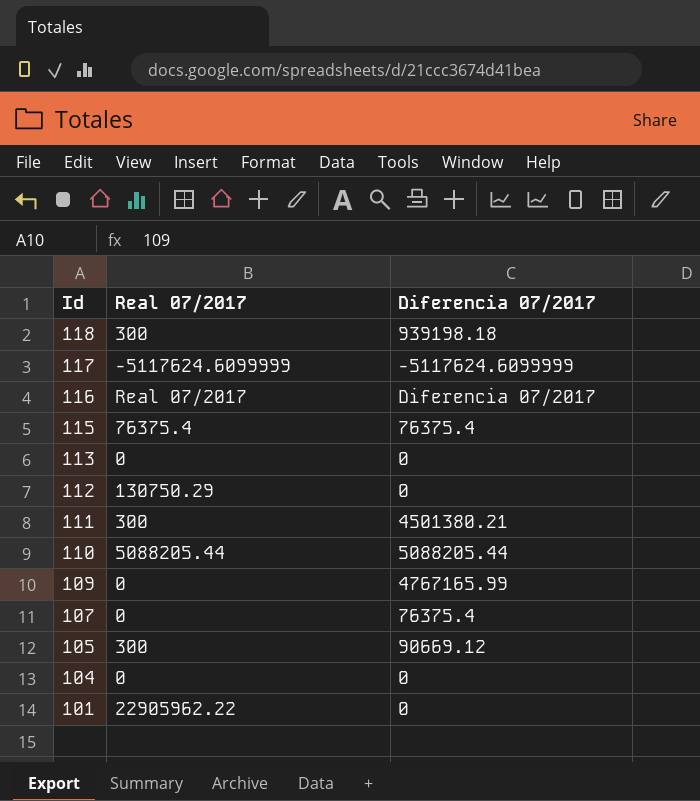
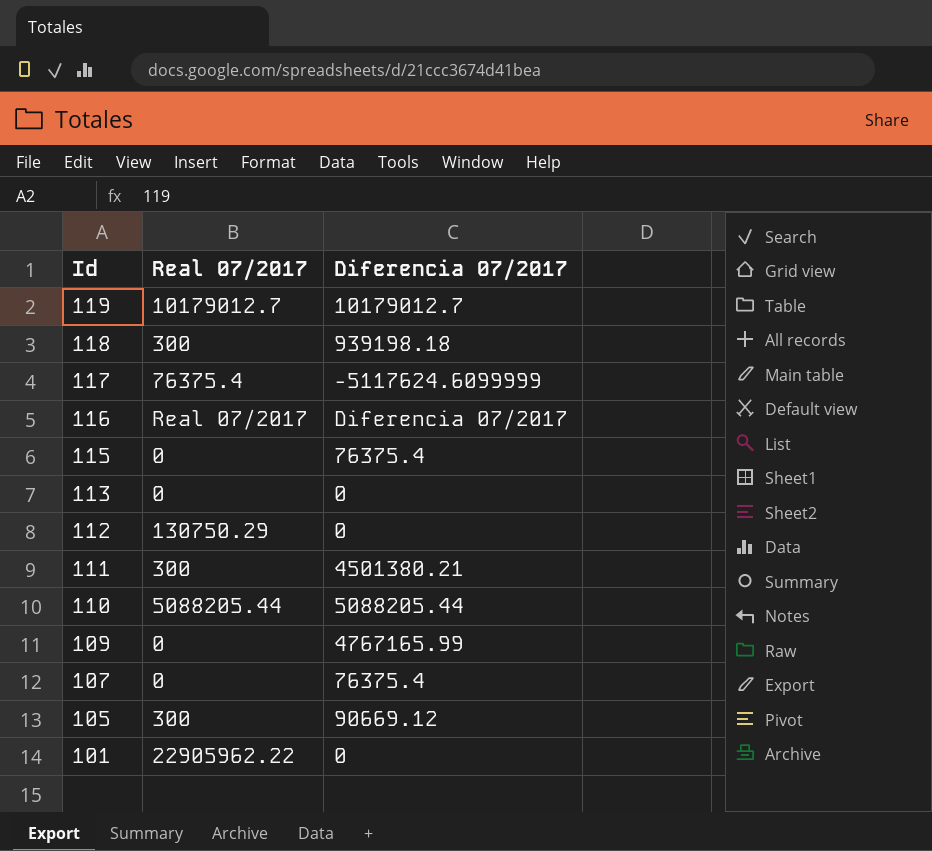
row 104: 0 | 0 -> none
row 119: none -> 10179012.7 | 10179012.7
117 | Real 07/2017: -5117624.6099999 -> 76375.4
115 | Real 07/2017: 76375.4 -> 0

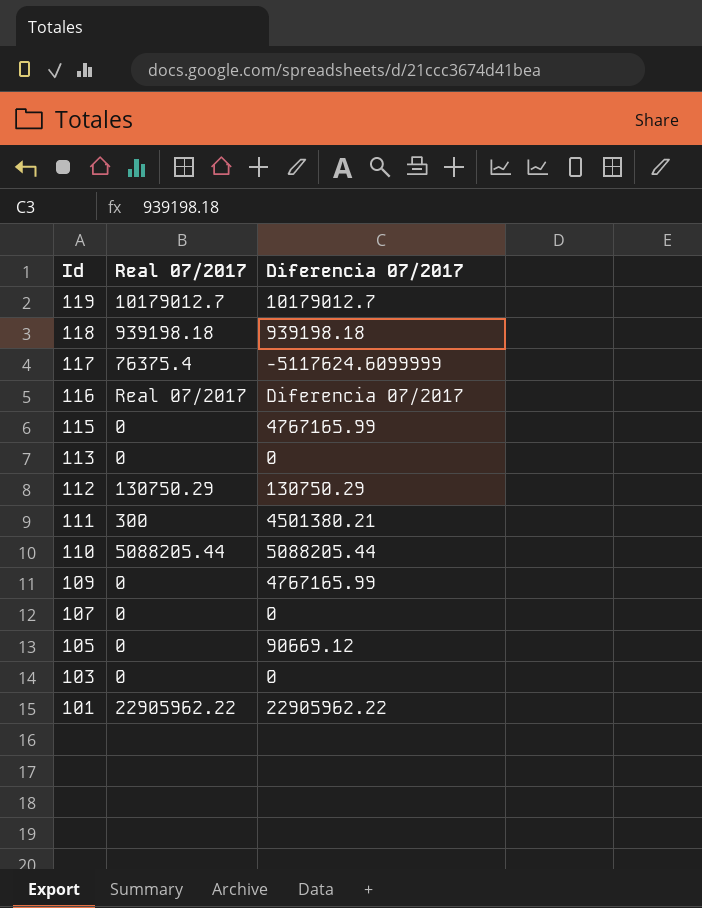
118 | Real 07/2017: 300 -> 939198.18
115 | Diferencia 07/2017: 76375.4 -> 4767165.99
112 | Diferencia 07/2017: 0 -> 130750.29
107 | Diferencia 07/2017: 76375.4 -> 0
105 | Real 07/2017: 300 -> 0
row 103: none -> 0 | 0
101 | Diferencia 07/2017: 0 -> 22905962.22

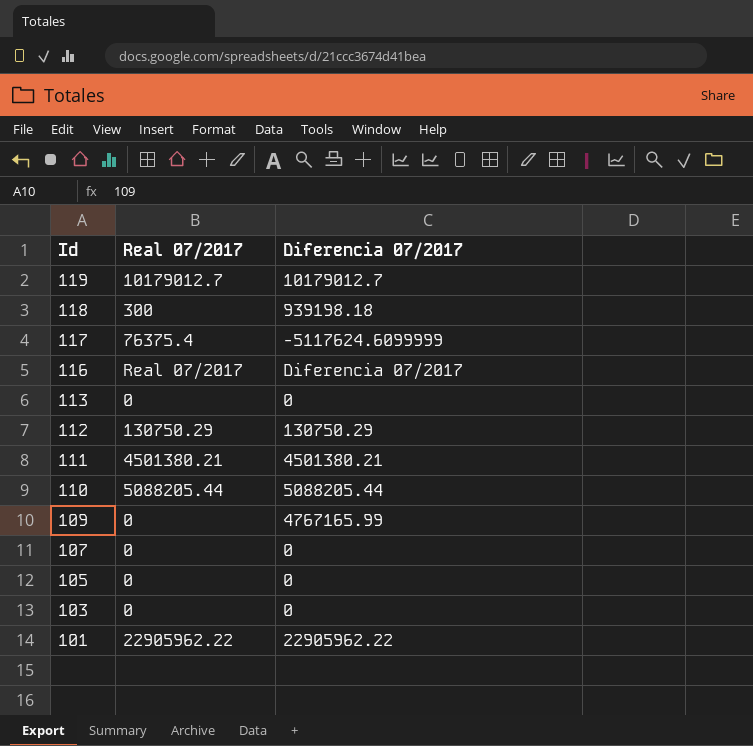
row 115: 0 | 4767165.99 -> none
118 | Real 07/2017: 939198.18 -> 300
111 | Real 07/2017: 300 -> 4501380.21
105 | Diferencia 07/2017: 90669.12 -> 0

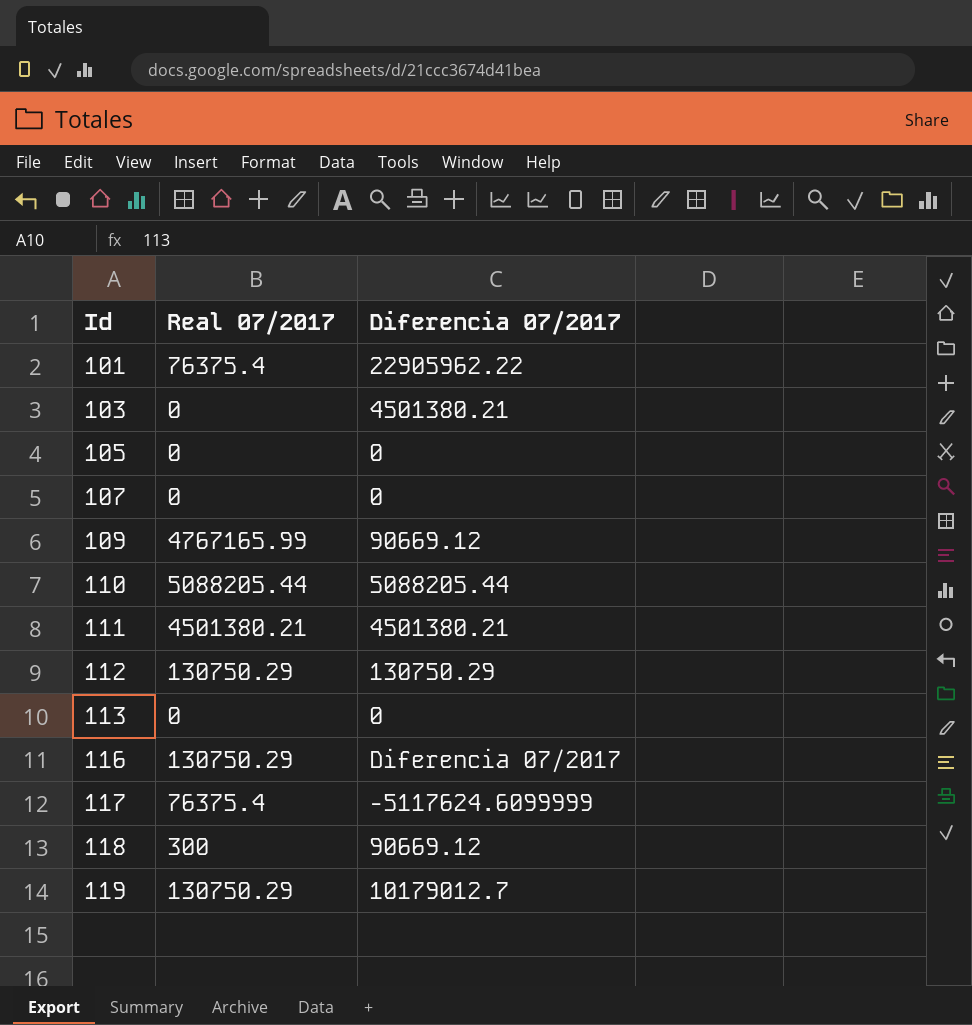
row order: Id descending -> Id ascending
101 | Real 07/2017: 22905962.22 -> 76375.4
103 | Diferencia 07/2017: 0 -> 4501380.21
109 | Real 07/2017: 0 -> 4767165.99
109 | Diferencia 07/2017: 4767165.99 -> 90669.12
116 | Real 07/2017: Real 07/2017 -> 130750.29
118 | Diferencia 07/2017: 939198.18 -> 90669.12
119 | Real 07/2017: 10179012.7 -> 130750.29

